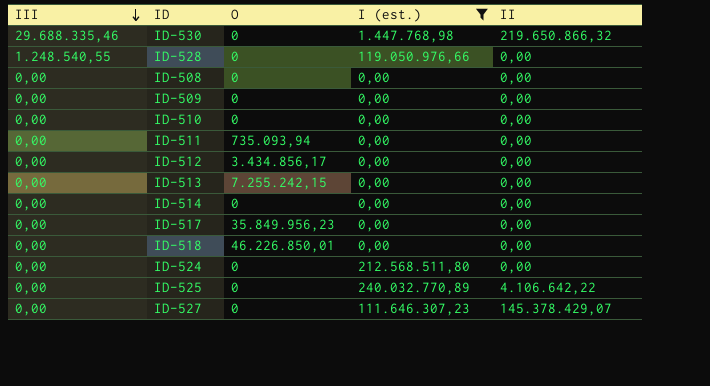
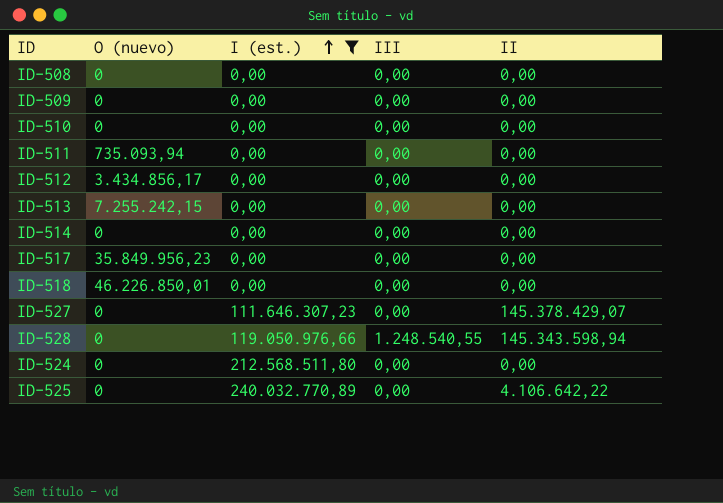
row order: III descending -> I (est.) ascending
column name: O -> O (nuevo)
column III | position: 1 -> 4
row ID-530: 29.688.335,46 | 0 | 1.447.768,98 | 219.650.866,32 -> none
ID-528 | II: 0,00 -> 145.343.598,94

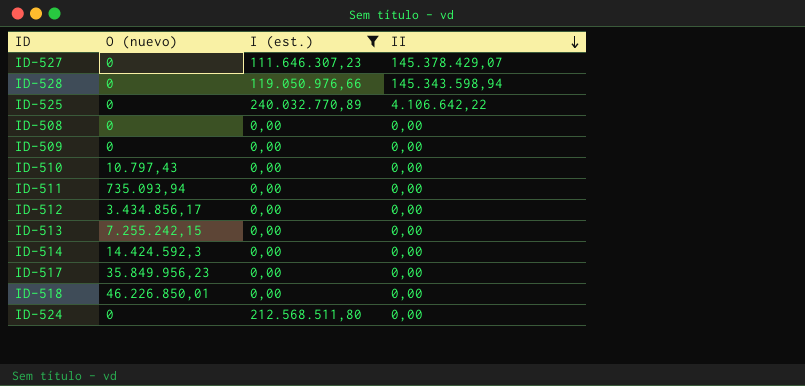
row order: I (est.) ascending -> II descending
column III | position: 4 -> none
ID-510 | O (nuevo): 0 -> 10.797,43
ID-514 | O (nuevo): 0 -> 14.424.592,3

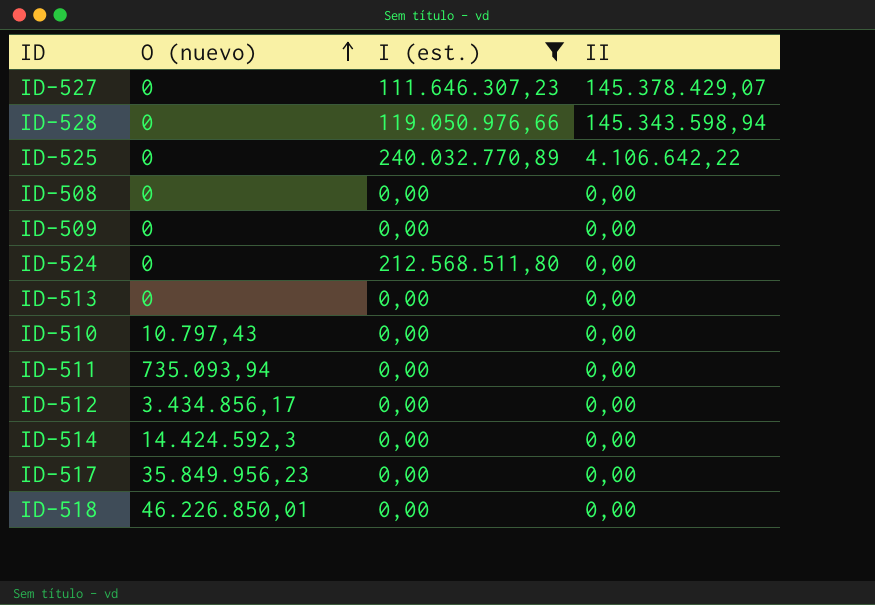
row order: II descending -> O (nuevo) ascending
ID-513 | O (nuevo): 7.255.242,15 -> 0

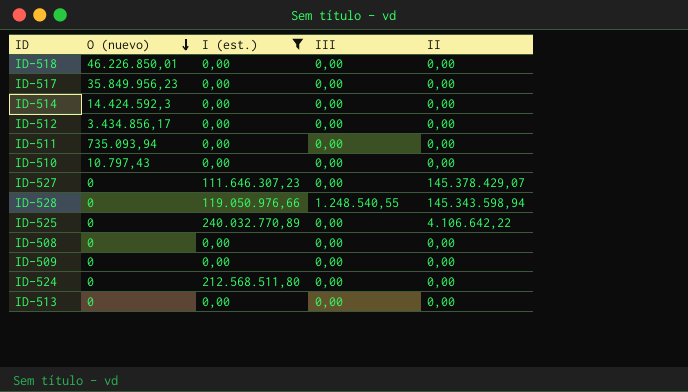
row order: O (nuevo) ascending -> O (nuevo) descending
column III | position: none -> 4

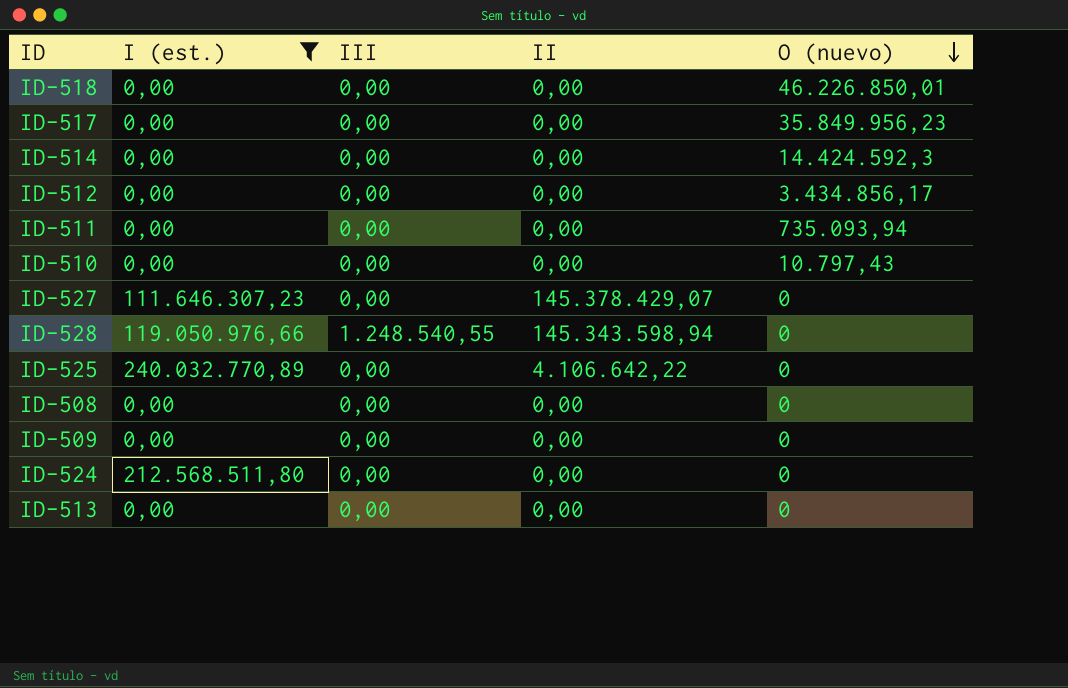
column O (nuevo) | position: 2 -> 5

